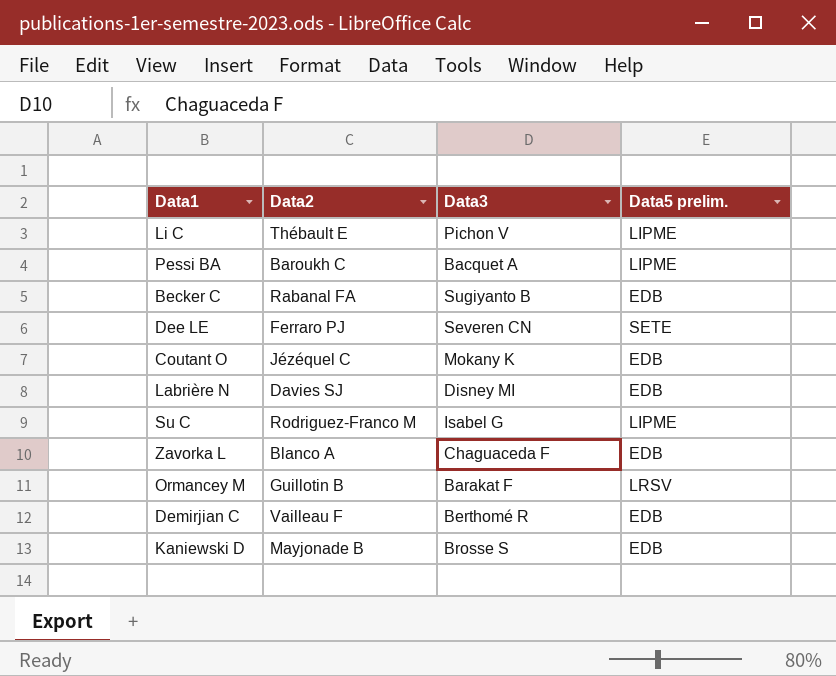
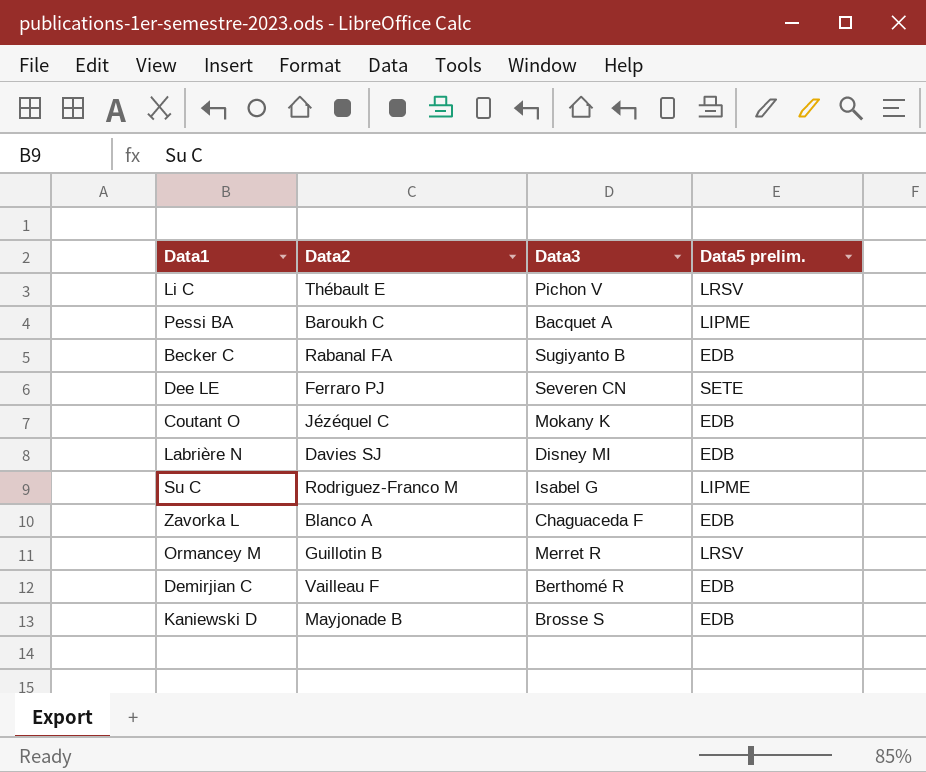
Li C | Data5 prelim.: LIPME -> LRSV
Ormancey M | Data3: Barakat F -> Merret R

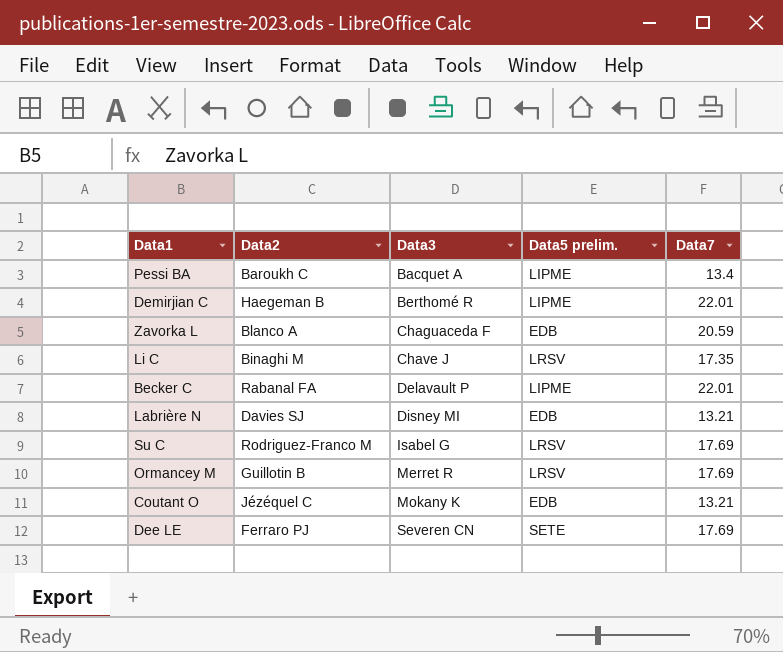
row order: none -> Data3 ascending
column Data7 | position: none -> 5
row Kaniewski D: Mayjonade B | Brosse S | EDB -> none
Demirjian C | Data2: Vailleau F -> Haegeman B
Demirjian C | Data5 prelim.: EDB -> LIPME
Li C | Data2: Thébault E -> Binaghi M
Li C | Data3: Pichon V -> Chave J
Becker C | Data3: Sugiyanto B -> Delavault P
Becker C | Data5 prelim.: EDB -> LIPME
Su C | Data5 prelim.: LIPME -> LRSV

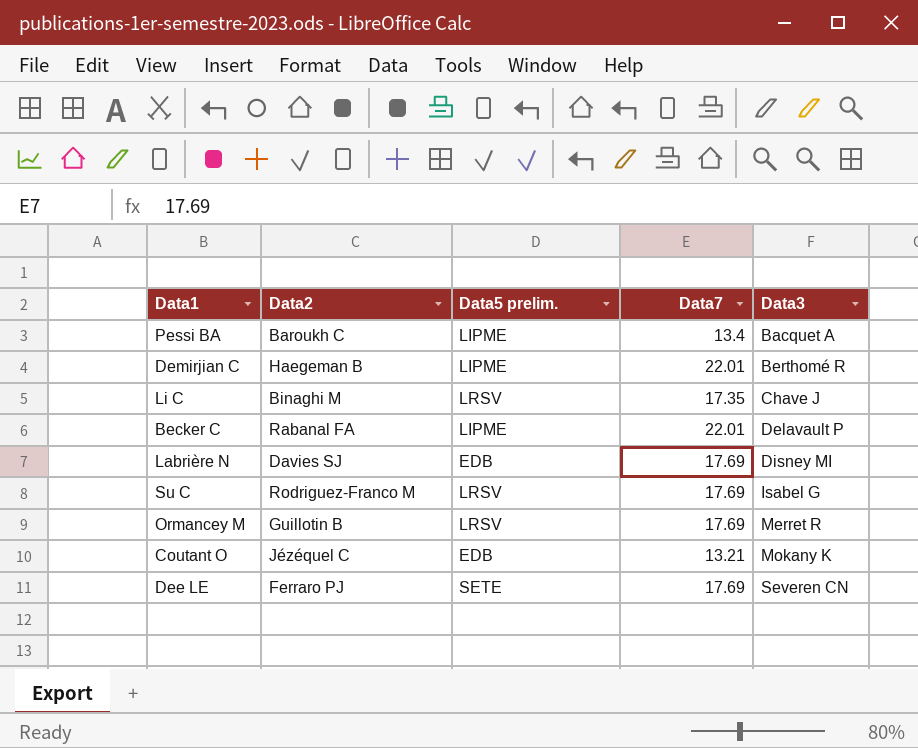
column Data3 | position: 3 -> 5
row Zavorka L: Blanco A | Chaguaceda F | EDB | 20.59 -> none
Labrière N | Data7: 13.21 -> 17.69

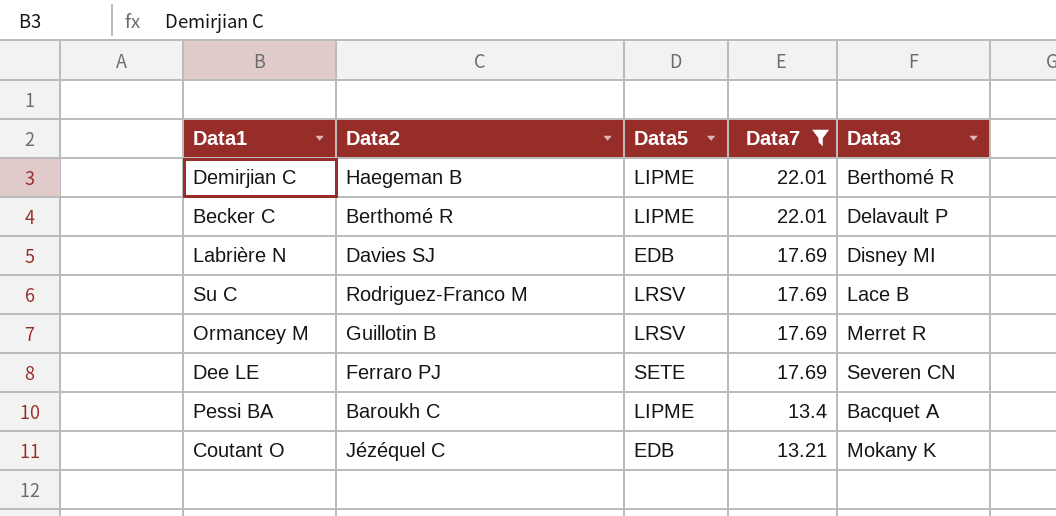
filter: none -> Data7 != 17.35
row order: Data3 ascending -> Data7 descending
column name: Data5 prelim. -> Data5
Becker C | Data2: Rabanal FA -> Berthomé R
Su C | Data3: Isabel G -> Lace B

